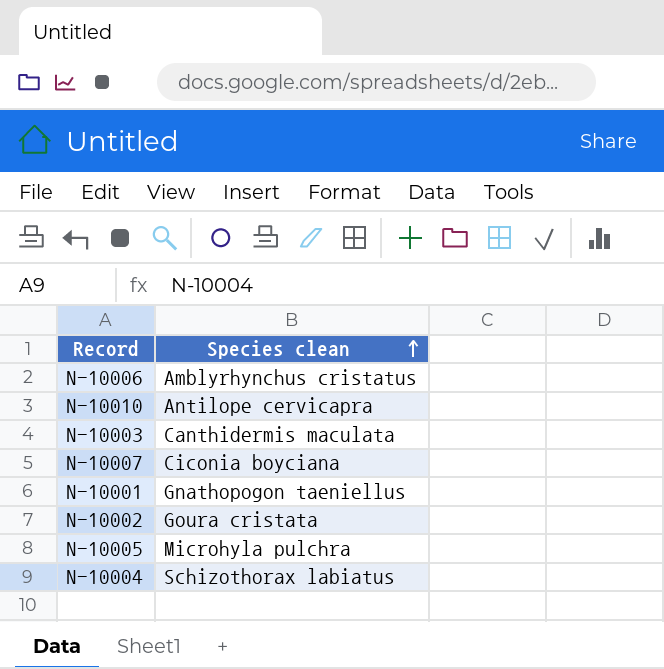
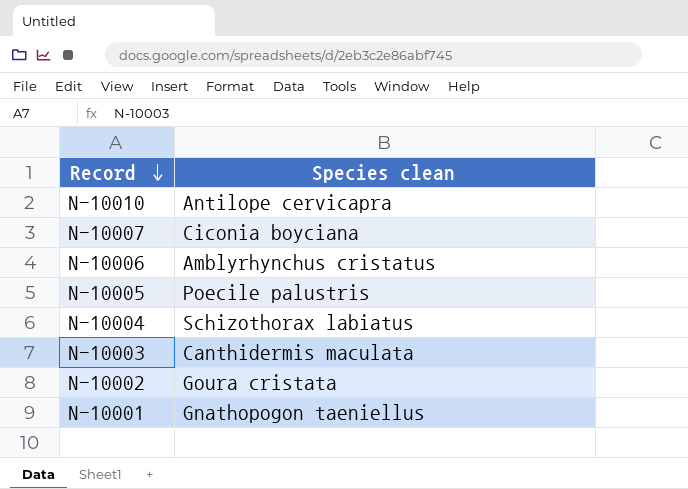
row order: Species clean ascending -> Record descending
N-10005 | Species clean: Microhyla pulchra -> Poecile palustris

